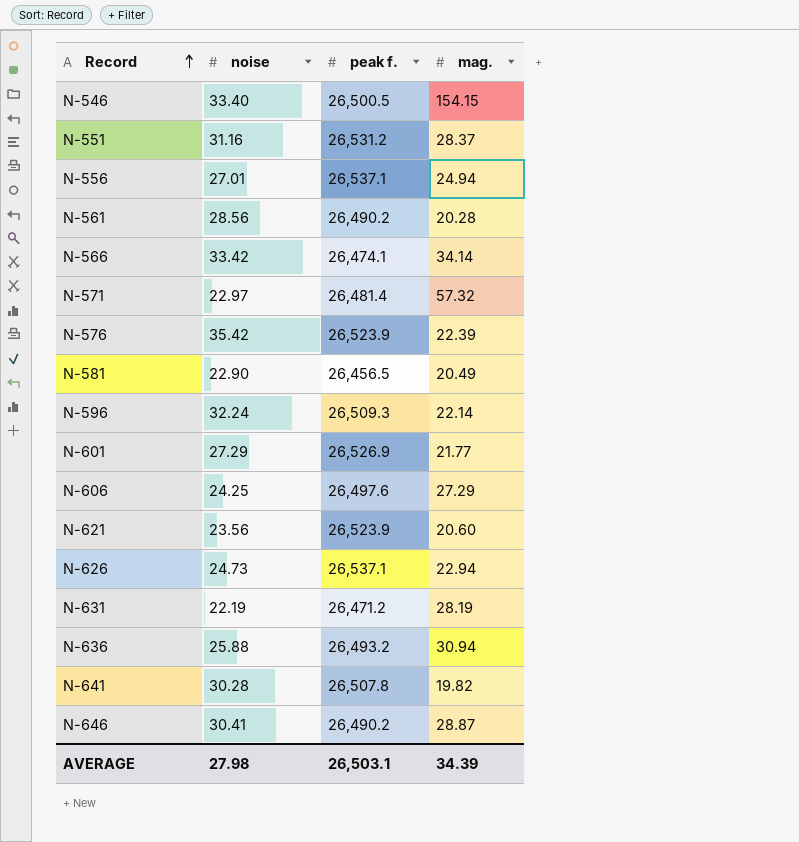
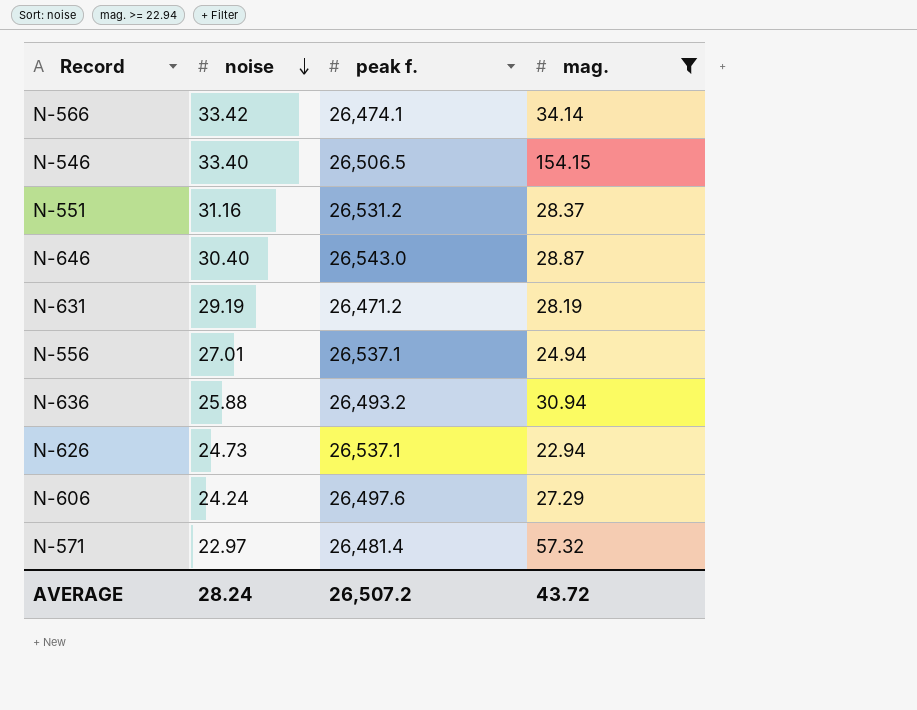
filter: none -> mag. >= 22.94
row order: Record ascending -> noise descending
N-546 | peak f.: 26,500.5 -> 26,506.5
N-646 | noise: 30.41 -> 30.40
N-646 | peak f.: 26,490.2 -> 26,543.0
N-631 | noise: 22.19 -> 29.19
N-606 | noise: 24.25 -> 24.24
AVERAGE | noise: 27.98 -> 28.24
AVERAGE | peak f.: 26,503.1 -> 26,507.2
AVERAGE | mag.: 34.39 -> 43.72

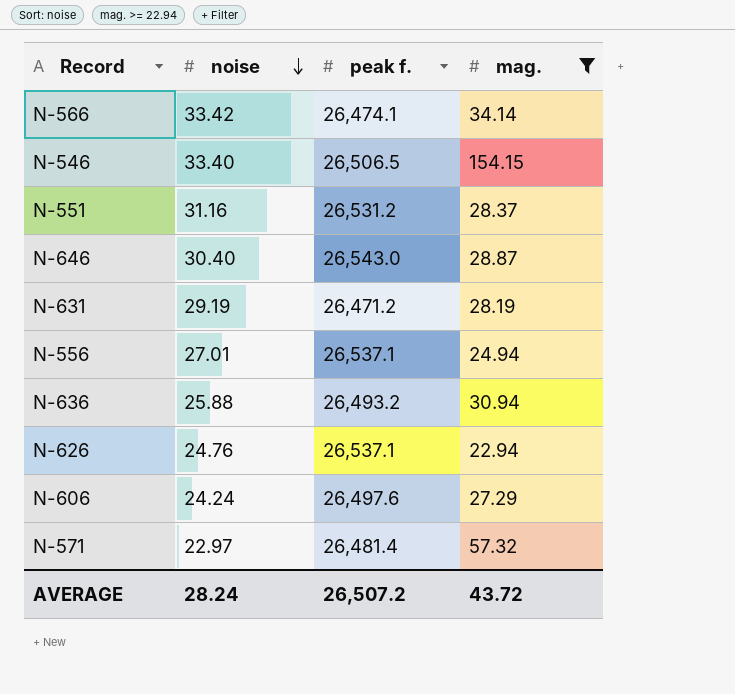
N-626 | noise: 24.73 -> 24.76

